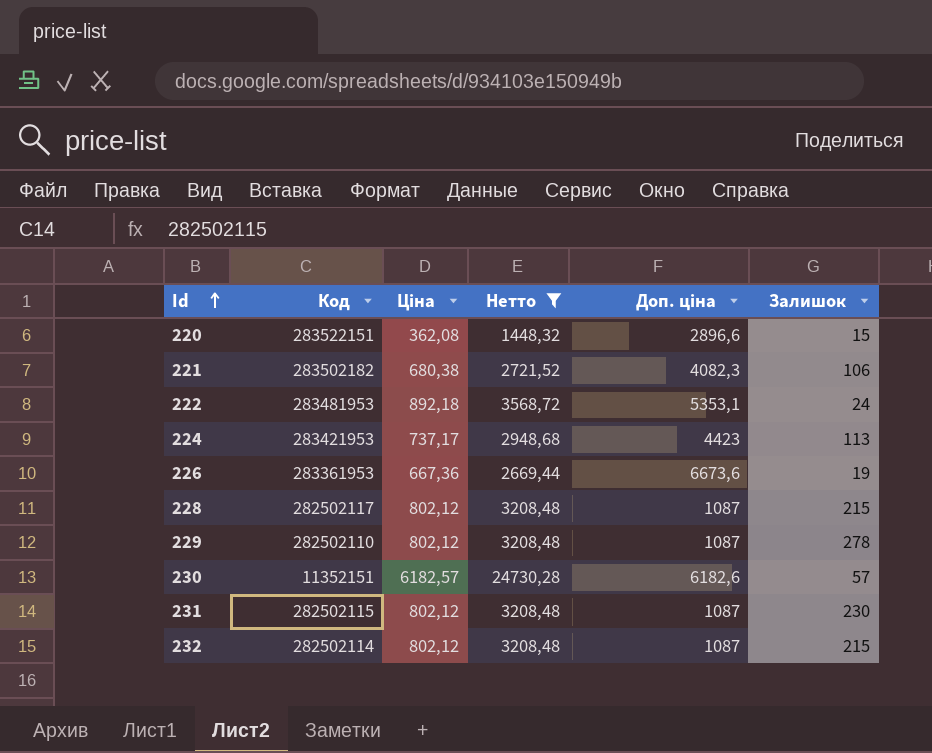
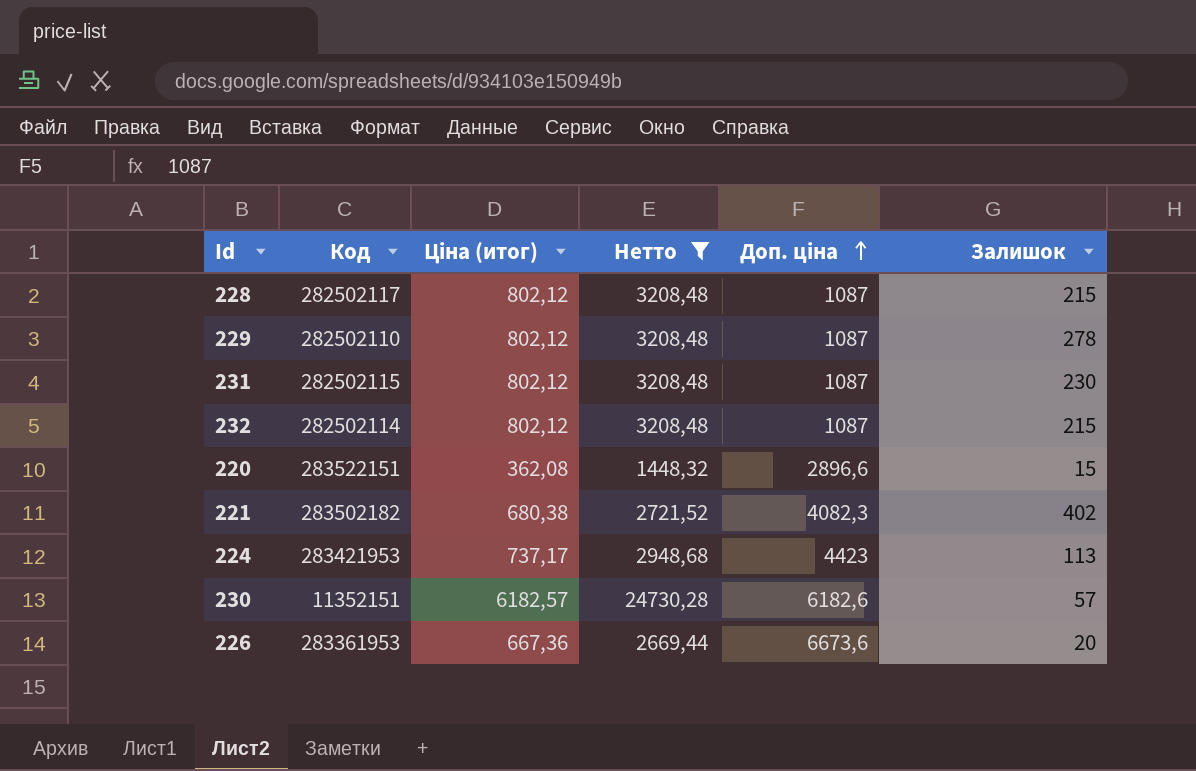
row order: Id ascending -> Доп. ціна ascending
column name: Ціна -> Ціна (итог)
row 222: 283481953 | 892,18 | 3568,72 | 5353,1 | 24 -> none
221 | Залишок: 106 -> 402
226 | Залишок: 19 -> 20

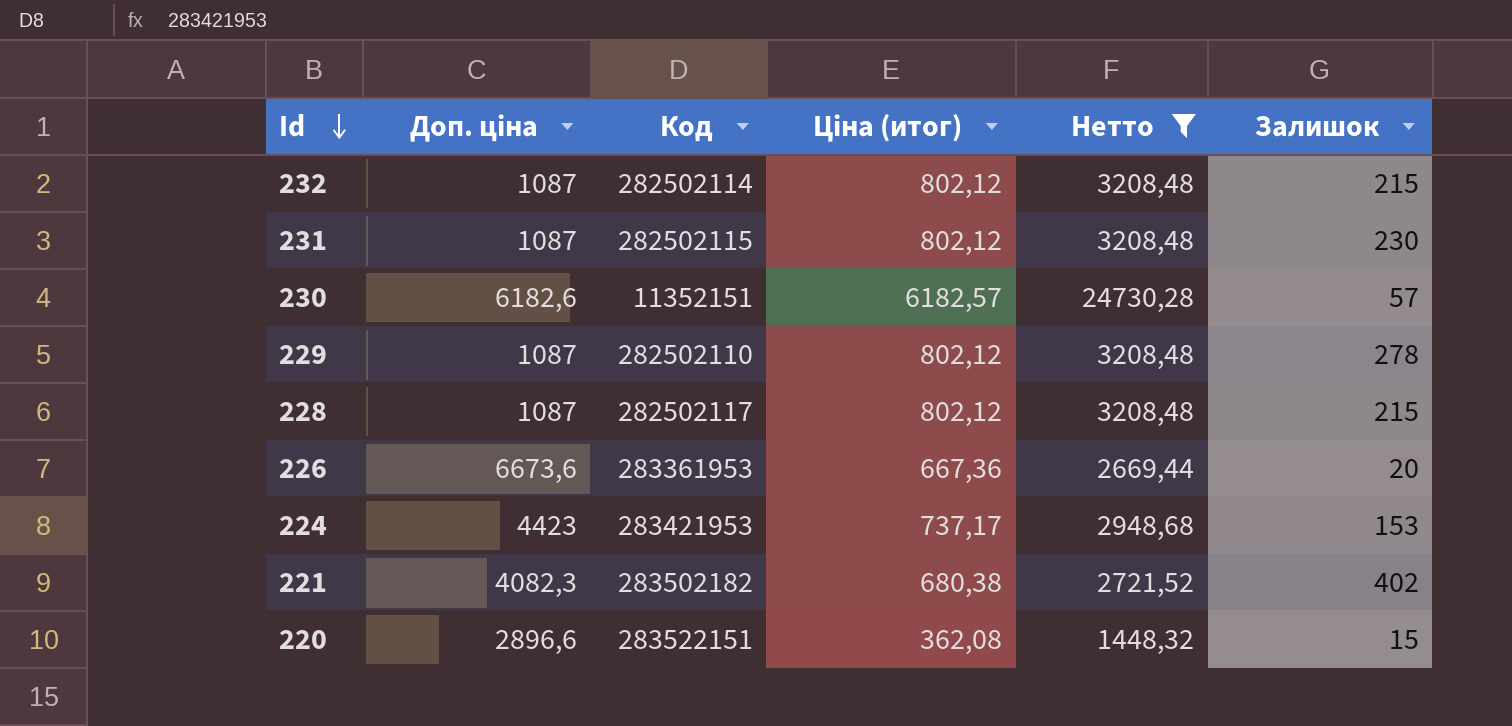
row order: Доп. ціна ascending -> Id descending
column Доп. ціна | position: 5 -> 2
224 | Залишок: 113 -> 153

